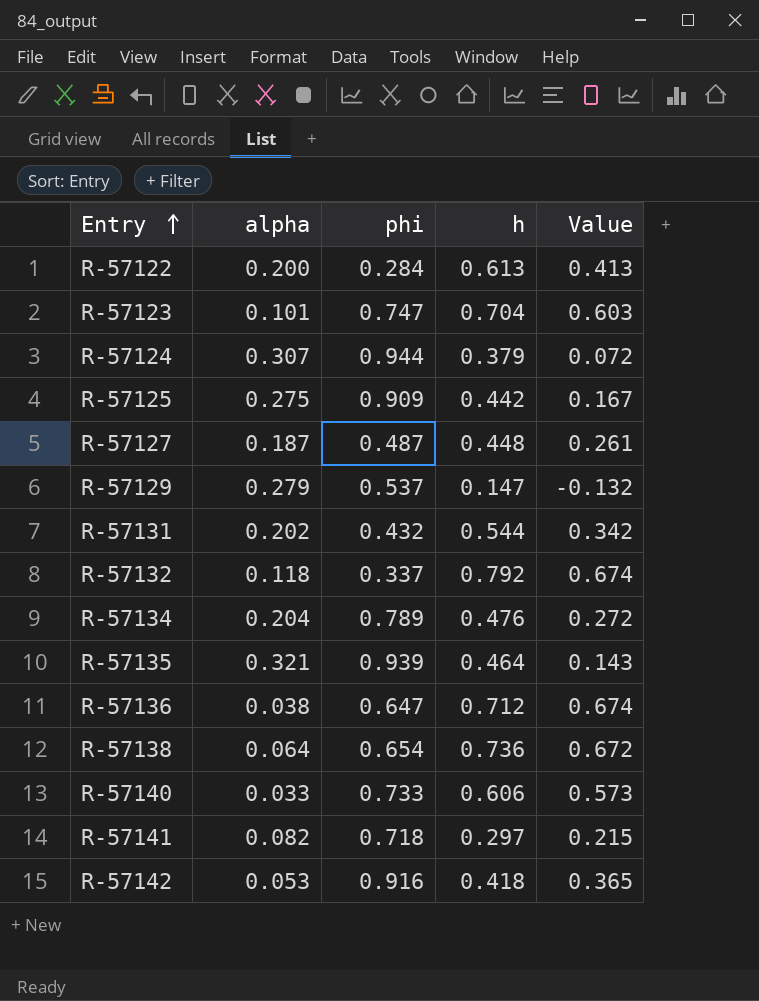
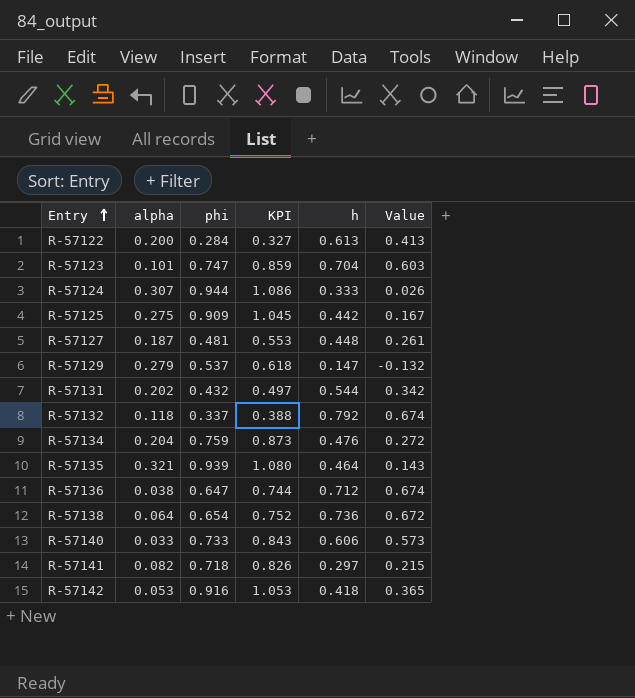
column KPI | formula: none -> [phi] * 1.15
R-57124 | h: 0.379 -> 0.333
R-57124 | Value: 0.072 -> 0.026
R-57127 | phi: 0.487 -> 0.481
R-57134 | phi: 0.789 -> 0.759

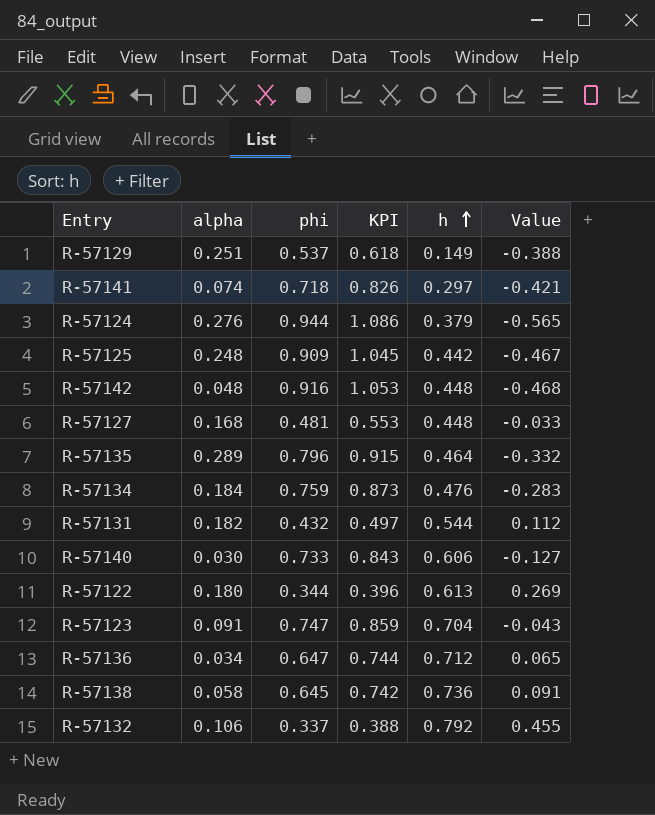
row order: Entry ascending -> h ascending
column Value | formula: [h] - [alpha] -> [h] - [phi]
R-57129 | alpha: 0.279 -> 0.251
R-57129 | h: 0.147 -> 0.149
R-57141 | alpha: 0.082 -> 0.074
R-57124 | alpha: 0.307 -> 0.276
R-57124 | h: 0.333 -> 0.379
R-57125 | alpha: 0.275 -> 0.248
R-57142 | alpha: 0.053 -> 0.048
R-57142 | h: 0.418 -> 0.448
R-57127 | alpha: 0.187 -> 0.168
R-57135 | alpha: 0.321 -> 0.289
R-57135 | phi: 0.939 -> 0.796
R-57135 | KPI: 1.080 -> 0.915
R-57134 | alpha: 0.204 -> 0.184
R-57131 | alpha: 0.202 -> 0.182
R-57140 | alpha: 0.033 -> 0.030
R-57122 | alpha: 0.200 -> 0.180
R-57122 | phi: 0.284 -> 0.344
R-57122 | KPI: 0.327 -> 0.396
R-57123 | alpha: 0.101 -> 0.091
R-57136 | alpha: 0.038 -> 0.034
R-57138 | alpha: 0.064 -> 0.058
R-57138 | phi: 0.654 -> 0.645
R-57138 | KPI: 0.752 -> 0.742
R-57132 | alpha: 0.118 -> 0.106

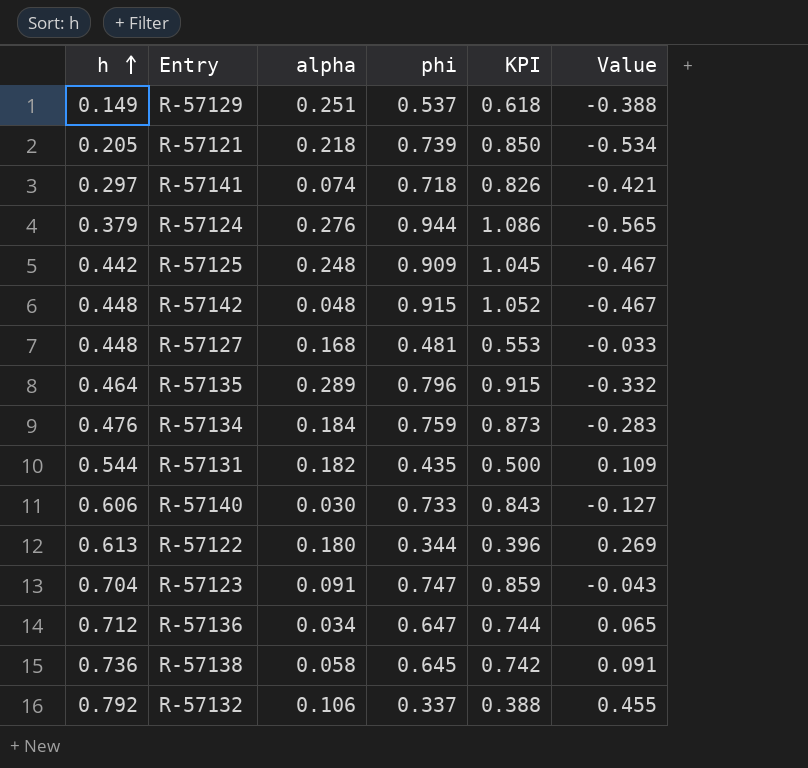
column h | position: 5 -> 1
row R-57121: none -> 0.205 | 0.218 | 0.739 | 0.850 | -0.534
R-57142 | phi: 0.916 -> 0.915
R-57142 | KPI: 1.053 -> 1.052
R-57142 | Value: -0.468 -> -0.467
R-57131 | phi: 0.432 -> 0.435
R-57131 | KPI: 0.497 -> 0.500
R-57131 | Value: 0.112 -> 0.109

